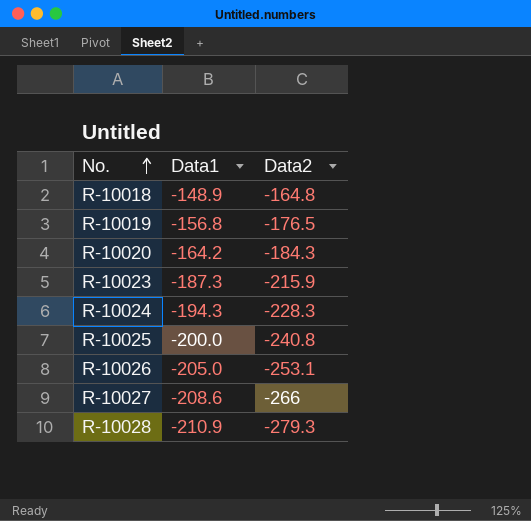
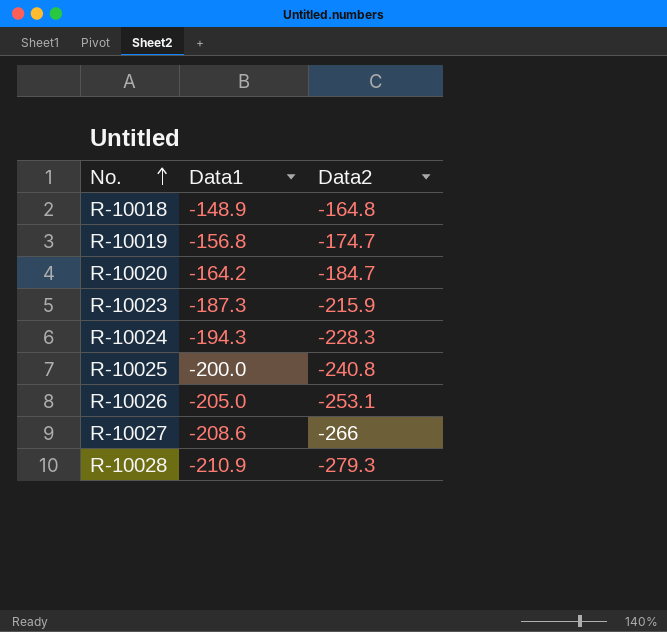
R-10019 | Data2: -176.5 -> -174.7
R-10020 | Data2: -184.3 -> -184.7

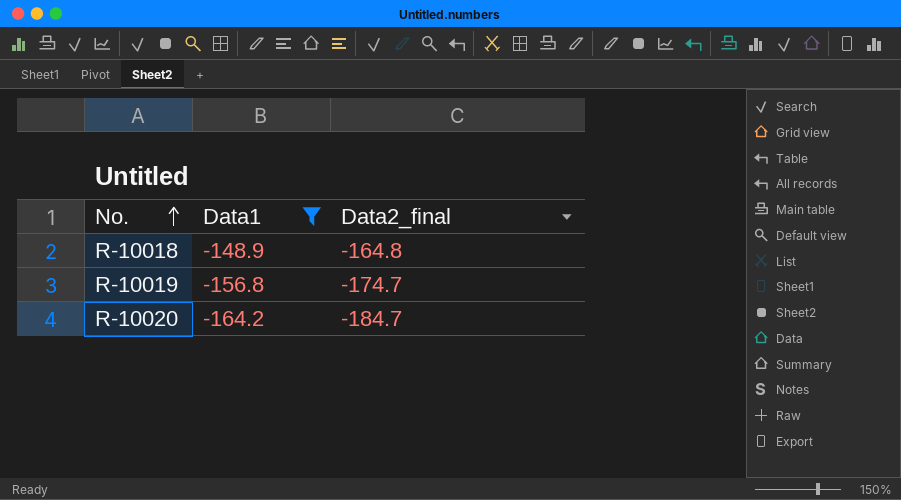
filter: none -> Data1 >= -164.2
column name: Data2 -> Data2_final

